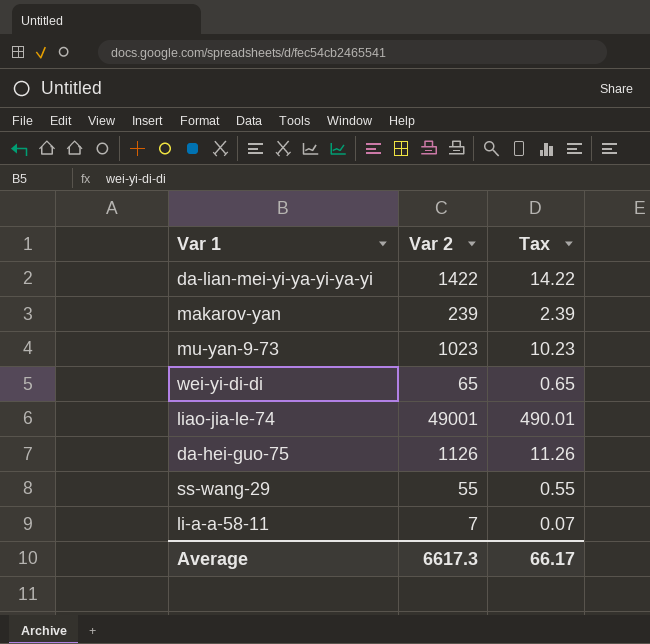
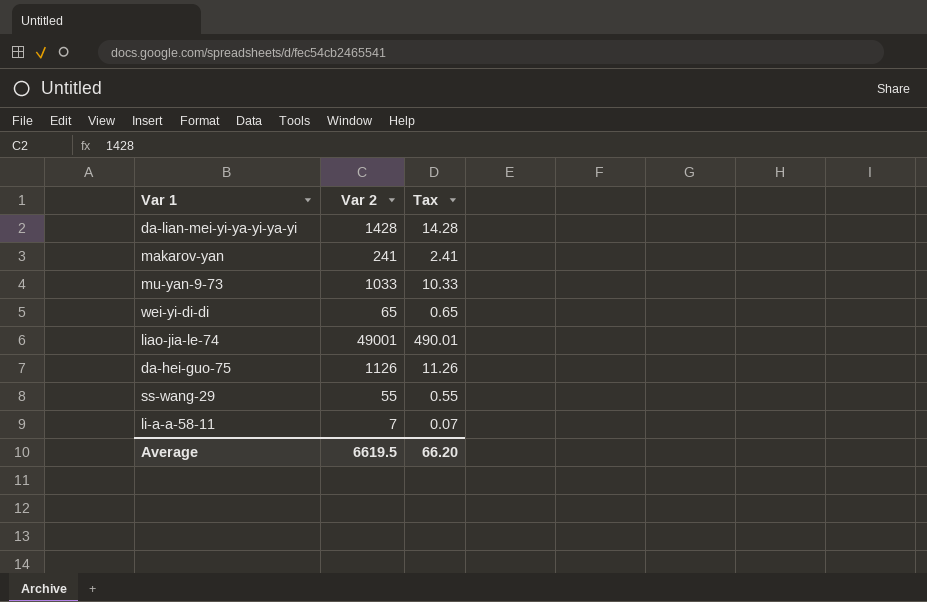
da-lian-mei-yi-ya-yi-ya-yi | Var 2: 1422 -> 1428
da-lian-mei-yi-ya-yi-ya-yi | Tax: 14.22 -> 14.28
makarov-yan | Var 2: 239 -> 241
makarov-yan | Tax: 2.39 -> 2.41
mu-yan-9-73 | Var 2: 1023 -> 1033
mu-yan-9-73 | Tax: 10.23 -> 10.33
Average | Var 2: 6617.3 -> 6619.5
Average | Tax: 66.17 -> 66.20

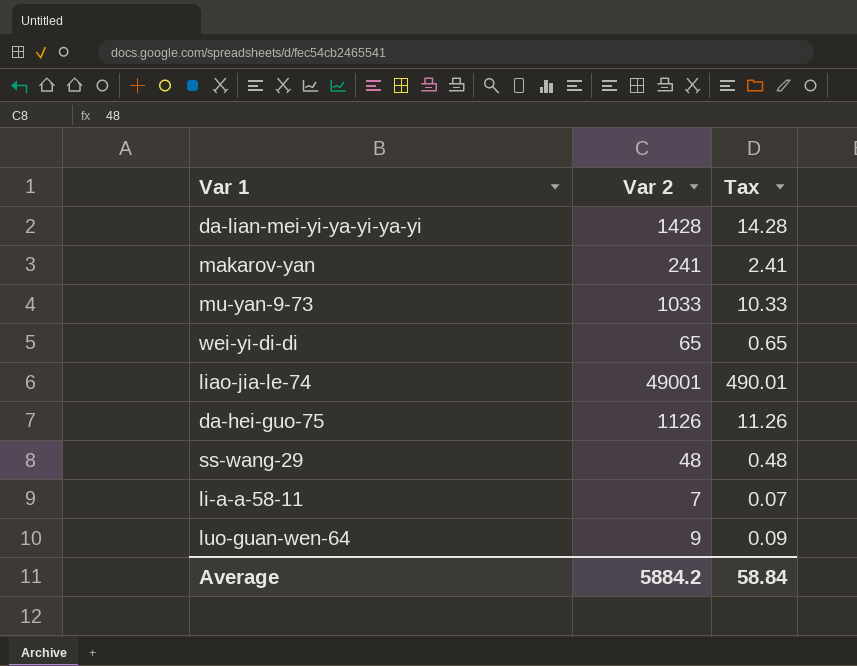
ss-wang-29 | Var 2: 55 -> 48
ss-wang-29 | Tax: 0.55 -> 0.48
row luo-guan-wen-64: none -> 9 | 0.09
Average | Var 2: 6619.5 -> 5884.2
Average | Tax: 66.20 -> 58.84

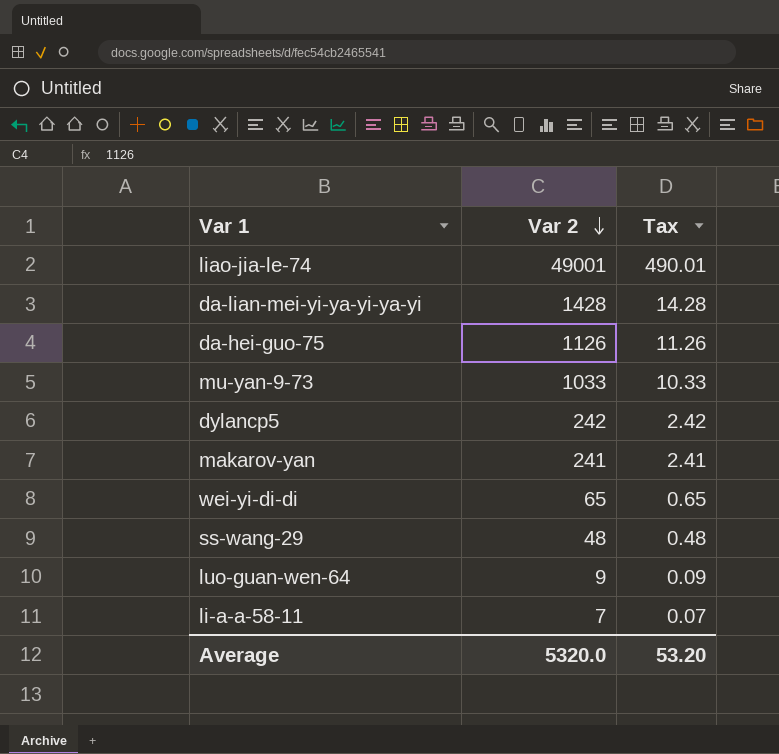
row order: none -> Var 2 descending
row dylancp5: none -> 242 | 2.42
Average | Var 2: 5884.2 -> 5320.0
Average | Tax: 58.84 -> 53.20

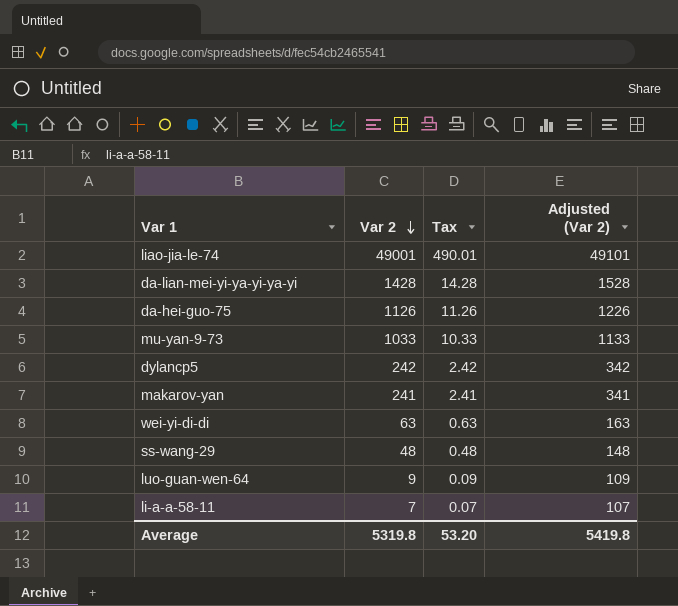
column Adjusted (Var 2) | formula: none -> [Var 2] + 100
wei-yi-di-di | Var 2: 65 -> 63
wei-yi-di-di | Tax: 0.65 -> 0.63
Average | Var 2: 5320.0 -> 5319.8

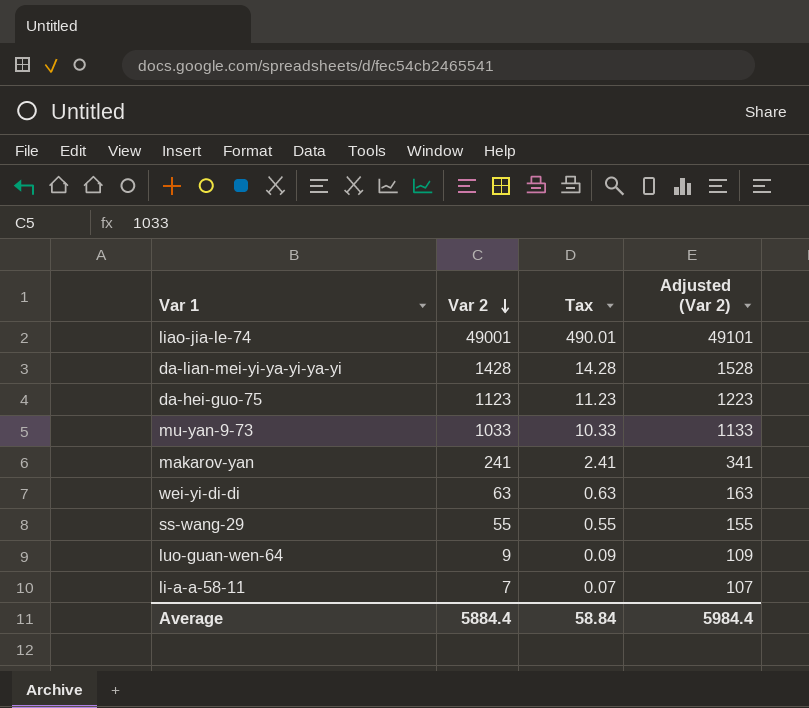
row dylancp5: 242 | 2.42 | 342 -> none
da-hei-guo-75 | Var 2: 1126 -> 1123
da-hei-guo-75 | Tax: 11.26 -> 11.23
da-hei-guo-75 | Adjusted (Var 2): 1226 -> 1223
ss-wang-29 | Var 2: 48 -> 55
ss-wang-29 | Tax: 0.48 -> 0.55
ss-wang-29 | Adjusted (Var 2): 148 -> 155
Average | Var 2: 5319.8 -> 5884.4
Average | Tax: 53.20 -> 58.84
Average | Adjusted (Var 2): 5419.8 -> 5984.4

